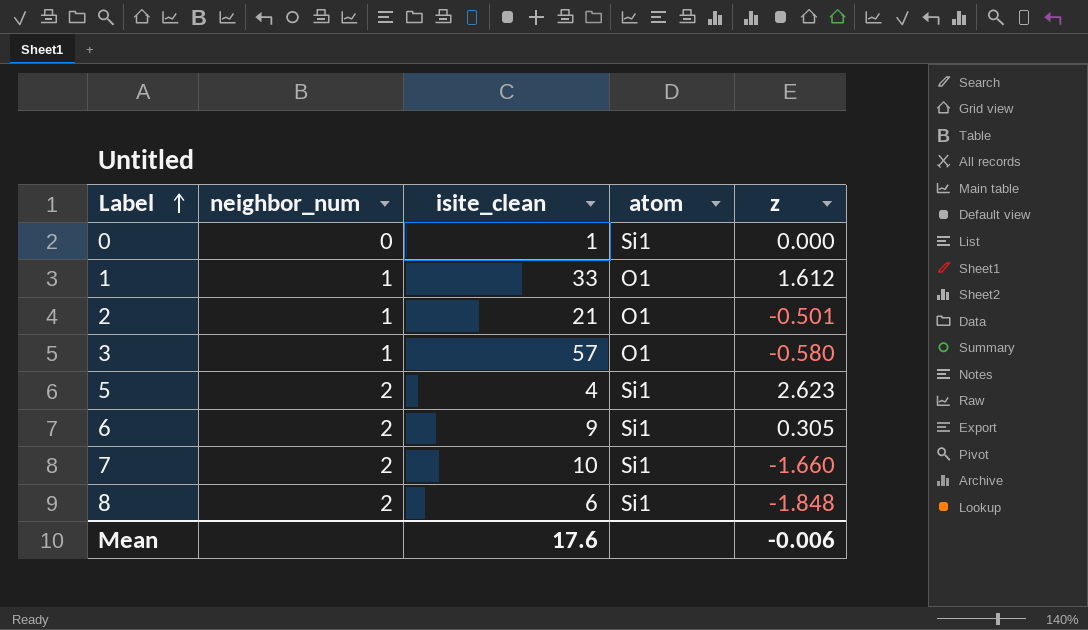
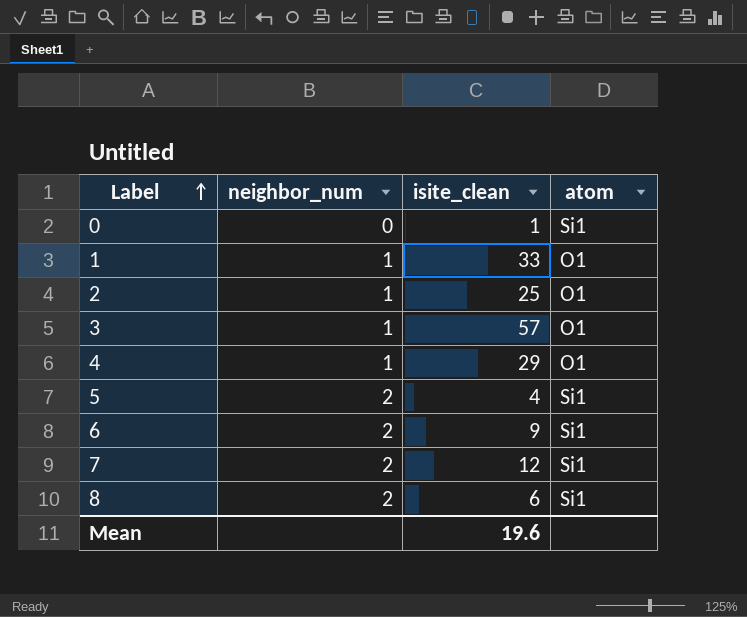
column z | position: 5 -> none
2 | isite_clean: 21 -> 25
row 4: none -> 1 | 29 | O1
7 | isite_clean: 10 -> 12
Mean | isite_clean: 17.6 -> 19.6

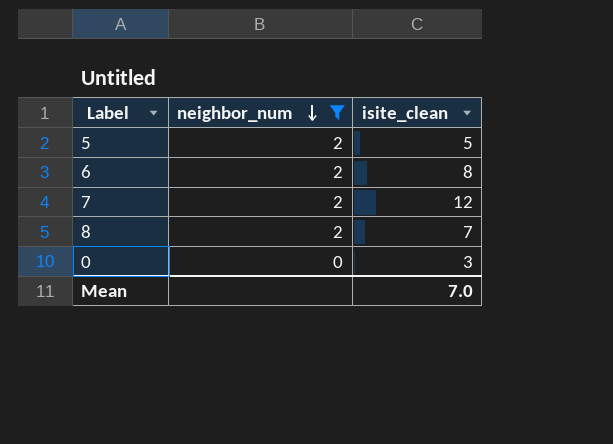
filter: none -> neighbor_num != 1
row order: Label ascending -> neighbor_num descending
column atom | position: 4 -> none
5 | isite_clean: 4 -> 5
6 | isite_clean: 9 -> 8
8 | isite_clean: 6 -> 7
0 | isite_clean: 1 -> 3
Mean | isite_clean: 19.6 -> 7.0

